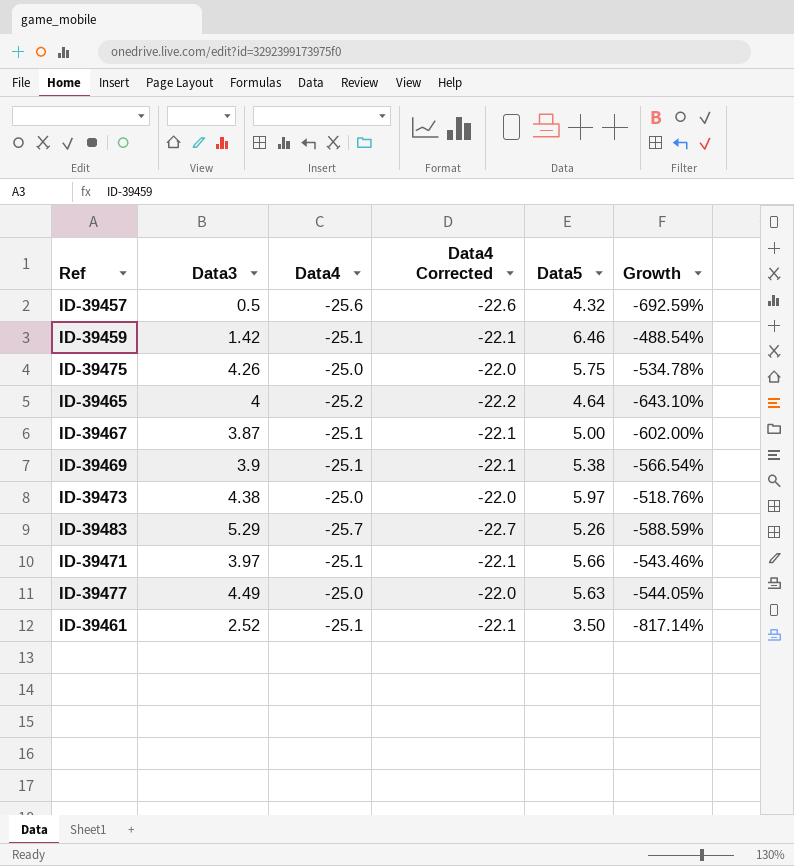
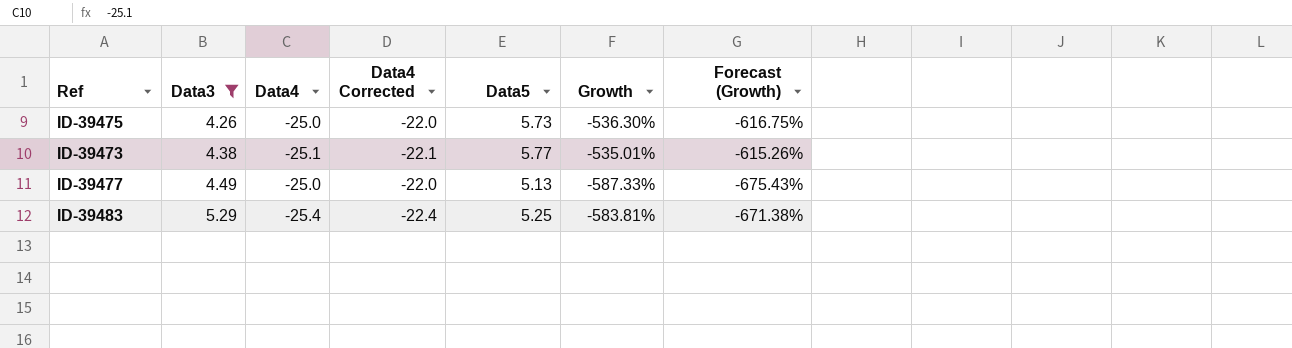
filter: none -> Data3 >= 4.26
row order: none -> Data3 ascending
column Forecast (Growth) | formula: none -> [Growth] * 1.15
ID-39475 | Data5: 5.75 -> 5.73
ID-39475 | Growth: -534.78% -> -536.30%
ID-39473 | Data4: -25.0 -> -25.1
ID-39473 | Data4 Corrected: -22.0 -> -22.1
ID-39473 | Data5: 5.97 -> 5.77
ID-39473 | Growth: -518.76% -> -535.01%
ID-39477 | Data5: 5.63 -> 5.13
ID-39477 | Growth: -544.05% -> -587.33%
ID-39483 | Data4: -25.7 -> -25.4
ID-39483 | Data4 Corrected: -22.7 -> -22.4
ID-39483 | Data5: 5.26 -> 5.25
ID-39483 | Growth: -588.59% -> -583.81%

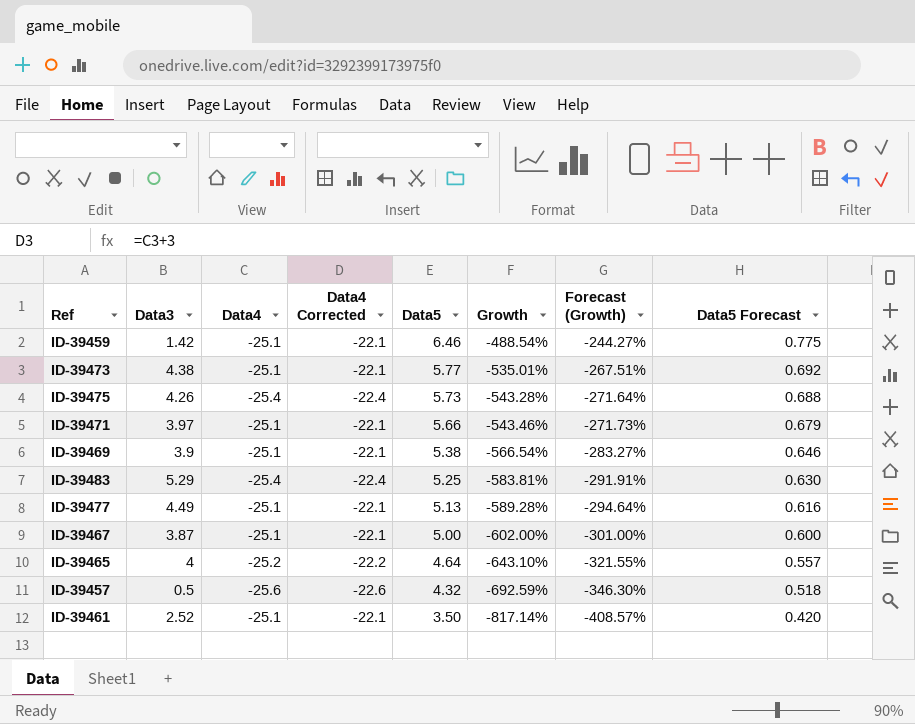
filter: Data3 >= 4.26 -> none
row order: Data3 ascending -> Data5 descending
column Forecast (Growth) | formula: [Growth] * 1.15 -> [Growth] * 0.5
column Data5 Forecast | formula: none -> [Data5] * 0.12
ID-39475 | Data4: -25.0 -> -25.4
ID-39475 | Data4 Corrected: -22.0 -> -22.4
ID-39475 | Growth: -536.30% -> -543.28%
ID-39477 | Data4: -25.0 -> -25.1
ID-39477 | Data4 Corrected: -22.0 -> -22.1
ID-39477 | Growth: -587.33% -> -589.28%

